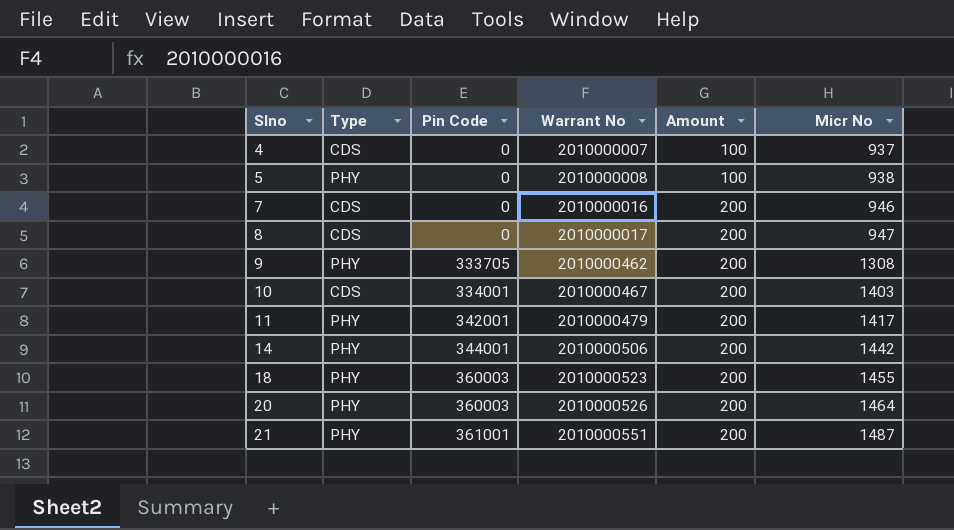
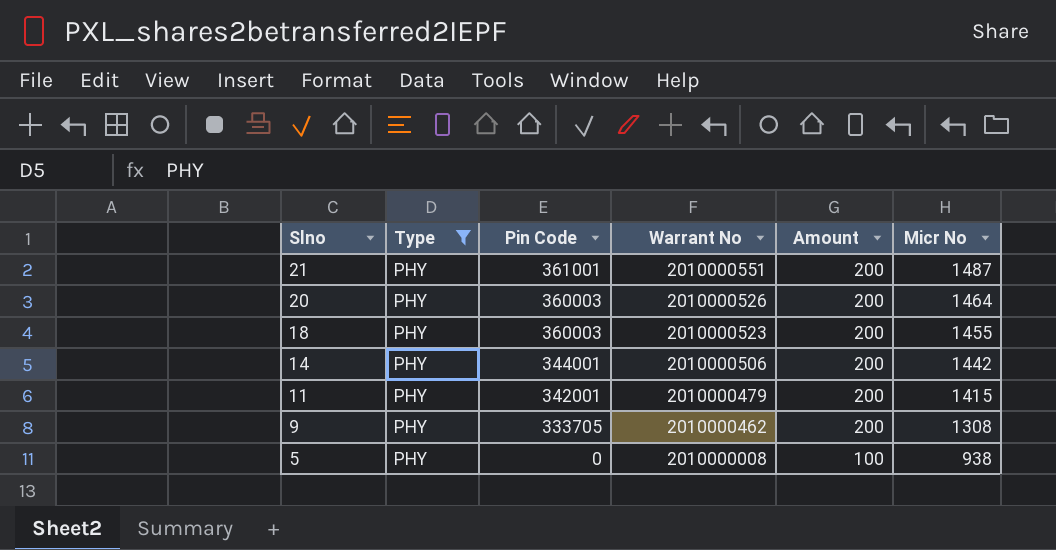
filter: none -> Type = PHY
row order: Slno ascending -> Slno descending
11 | Micr No: 1417 -> 1415

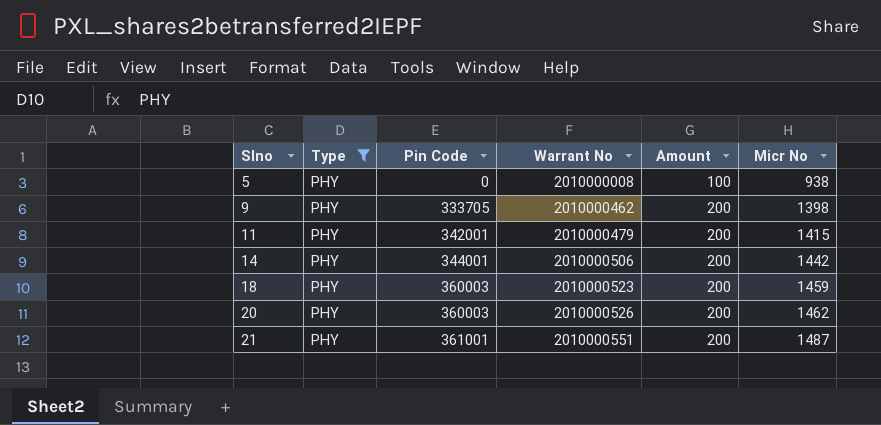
row order: Slno descending -> Slno ascending
9 | Micr No: 1308 -> 1398
18 | Micr No: 1455 -> 1459
20 | Micr No: 1464 -> 1462

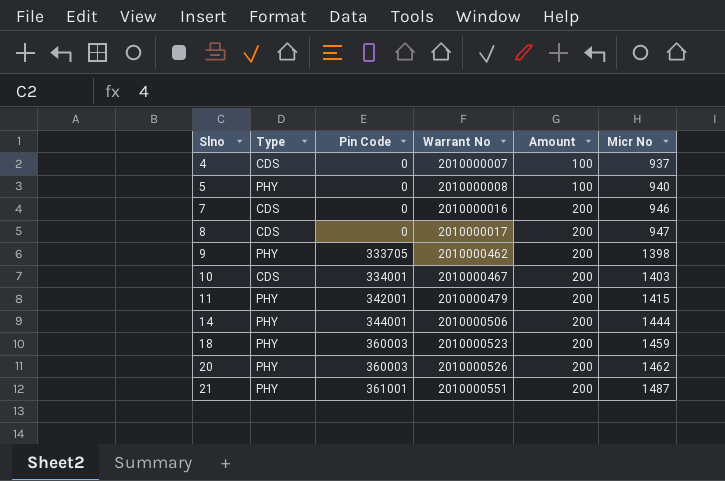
filter: Type = PHY -> none
5 | Micr No: 938 -> 940
14 | Micr No: 1442 -> 1444

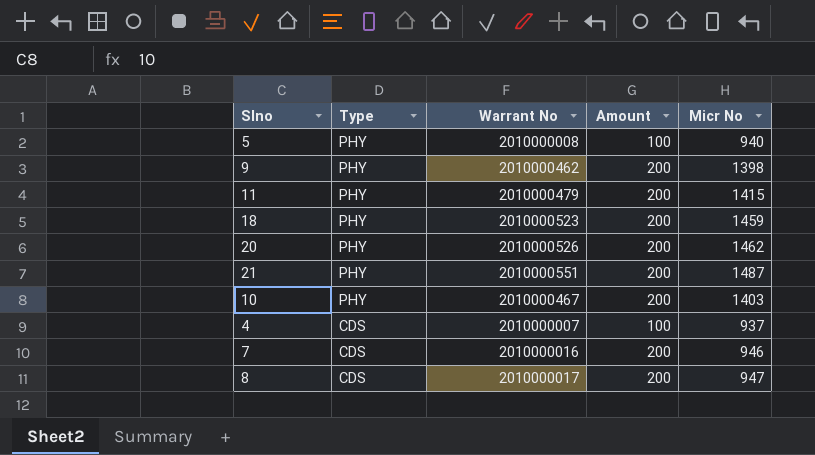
row order: Slno ascending -> Type descending
column Pin Code | position: 3 -> none
row 14: PHY | 344001 | 2010000506 | 200 | 1444 -> none
10 | Type: CDS -> PHY

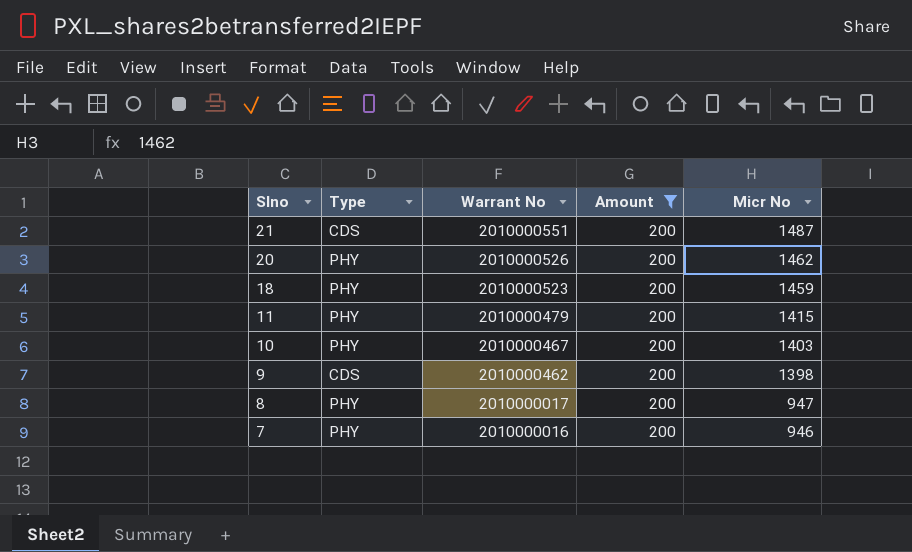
filter: none -> Amount = 200
row order: Type descending -> Slno descending
21 | Type: PHY -> CDS
9 | Type: PHY -> CDS
8 | Type: CDS -> PHY
7 | Type: CDS -> PHY

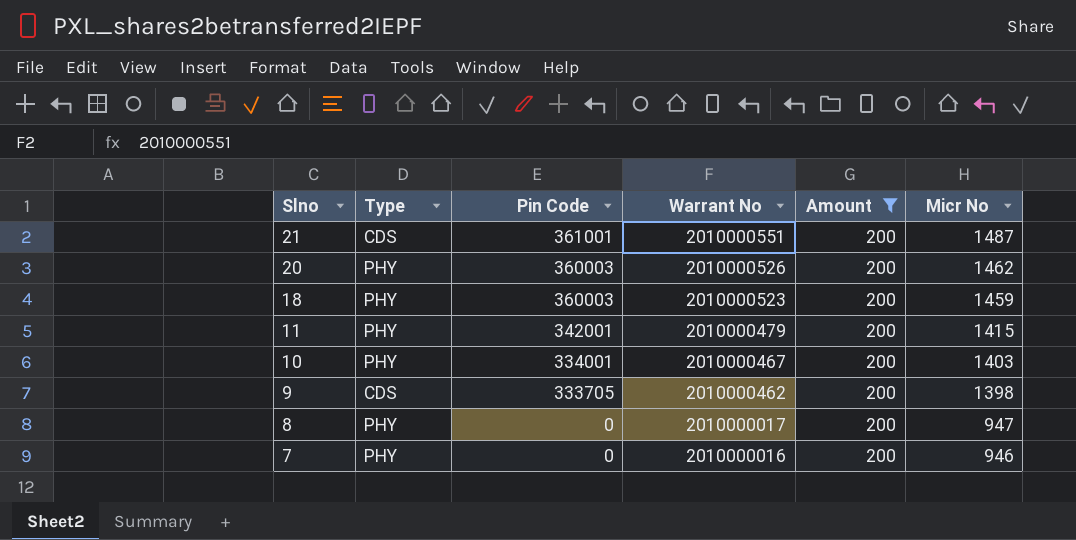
column Pin Code | position: none -> 3

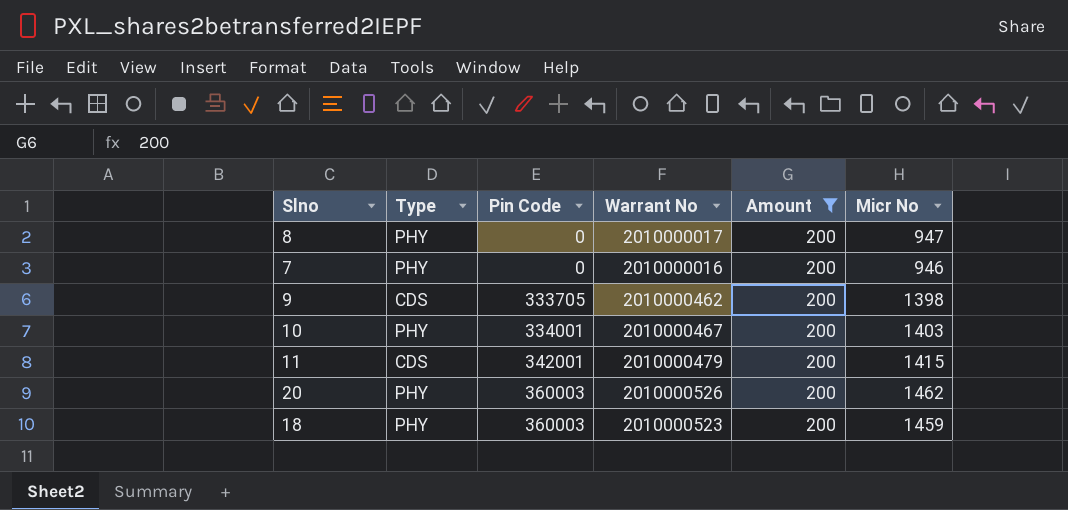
row order: Slno descending -> Pin Code ascending
row 21: CDS | 361001 | 2010000551 | 200 | 1487 -> none
11 | Type: PHY -> CDS

